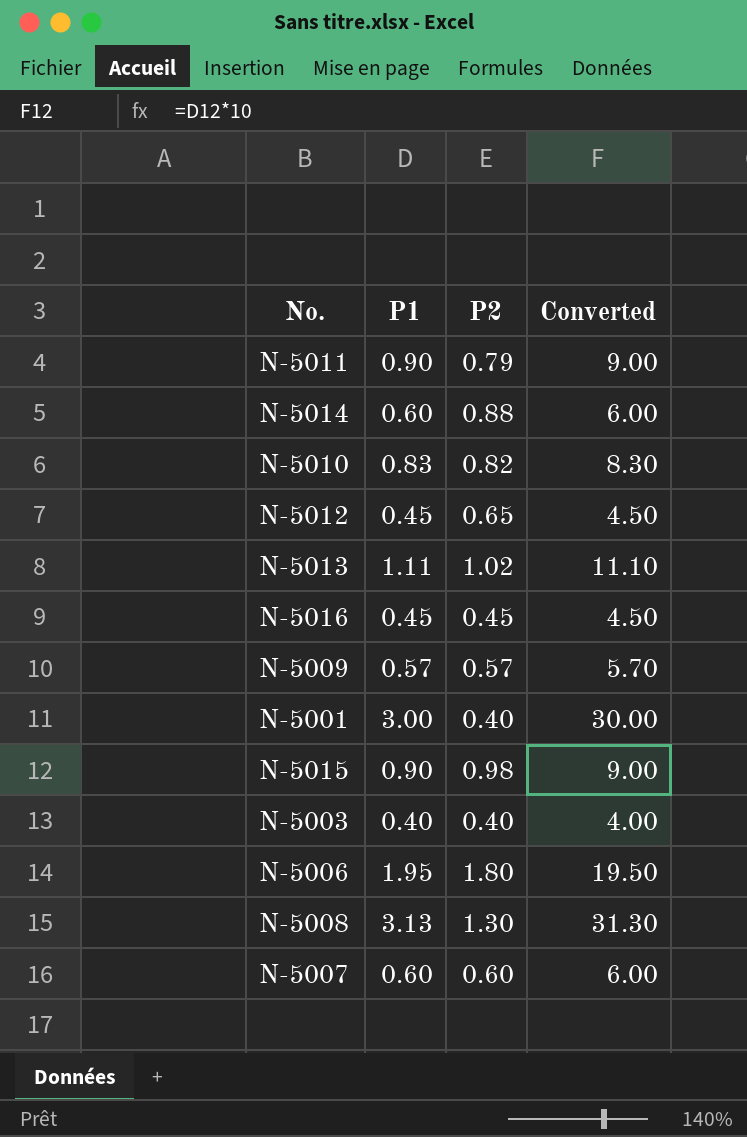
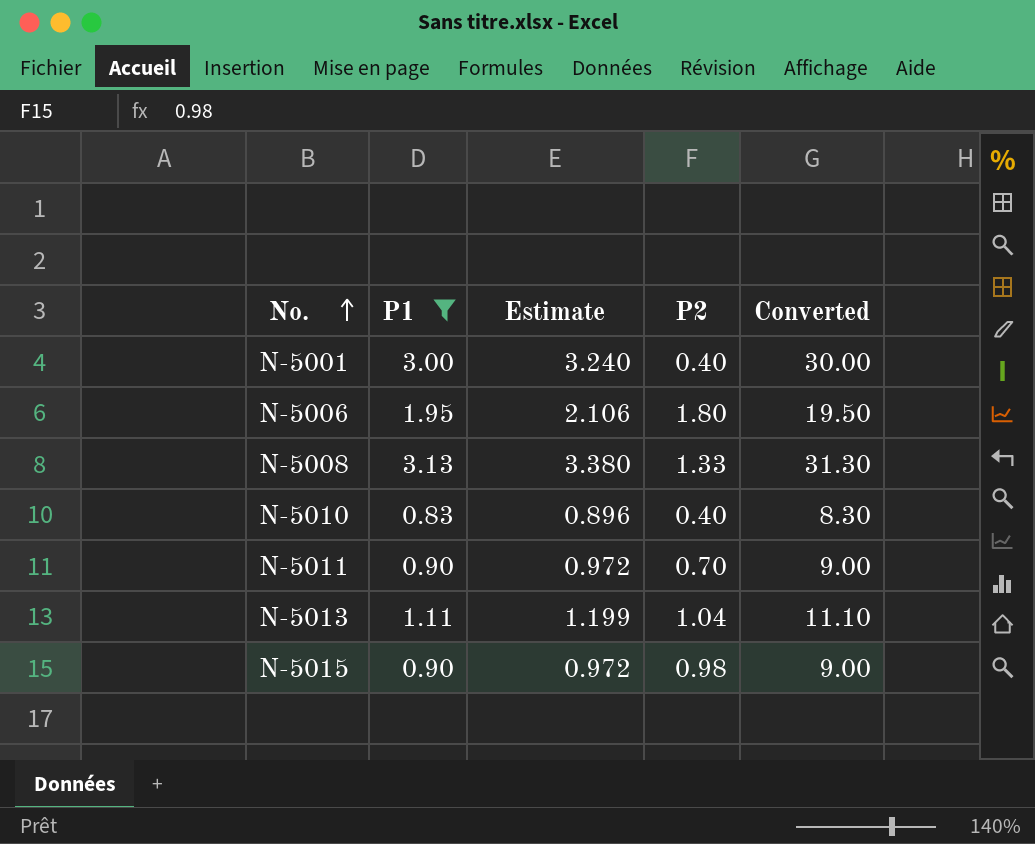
filter: none -> P1 >= 0.83
row order: none -> No. ascending
column Estimate | formula: none -> [P1] * 1.08
N-5008 | P2: 1.30 -> 1.33
N-5010 | P2: 0.82 -> 0.40
N-5011 | P2: 0.79 -> 0.70
N-5013 | P2: 1.02 -> 1.04

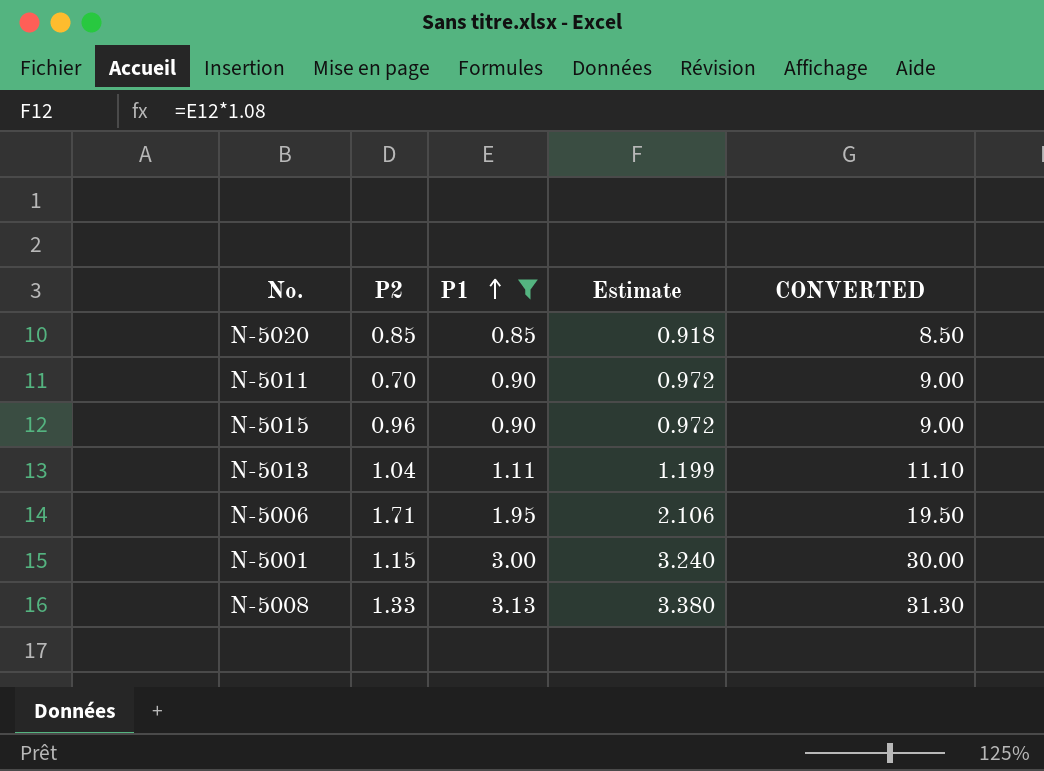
row order: No. ascending -> P1 ascending
column P2 | position: 4 -> 2
column name: Converted -> CONVERTED
row N-5010: 0.83 | 0.896 | 0.40 | 8.30 -> none
row N-5020: none -> 0.85 | 0.85 | 0.918 | 8.50
N-5015 | P2: 0.98 -> 0.96
N-5006 | P2: 1.80 -> 1.71
N-5001 | P2: 0.40 -> 1.15

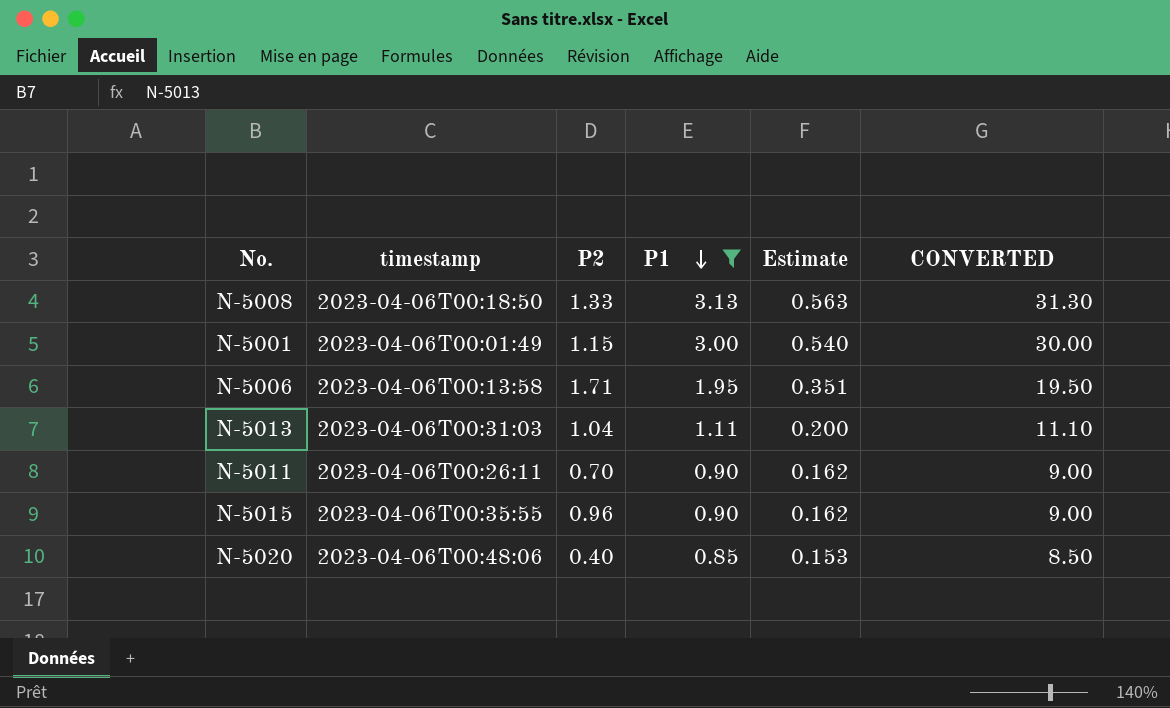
row order: P1 ascending -> P1 descending
column timestamp | position: none -> 2
column Estimate | formula: [P1] * 1.08 -> [P1] * 0.18
N-5020 | P2: 0.85 -> 0.40

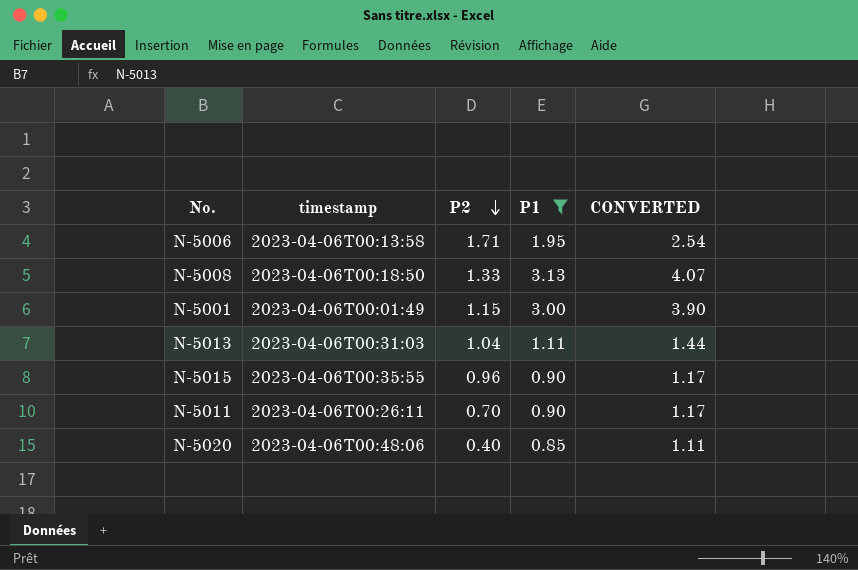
row order: P1 descending -> P2 descending
column Estimate | formula: [P1] * 0.18 -> none
column CONVERTED | formula: [P1] * 10 -> [P1] * 1.3

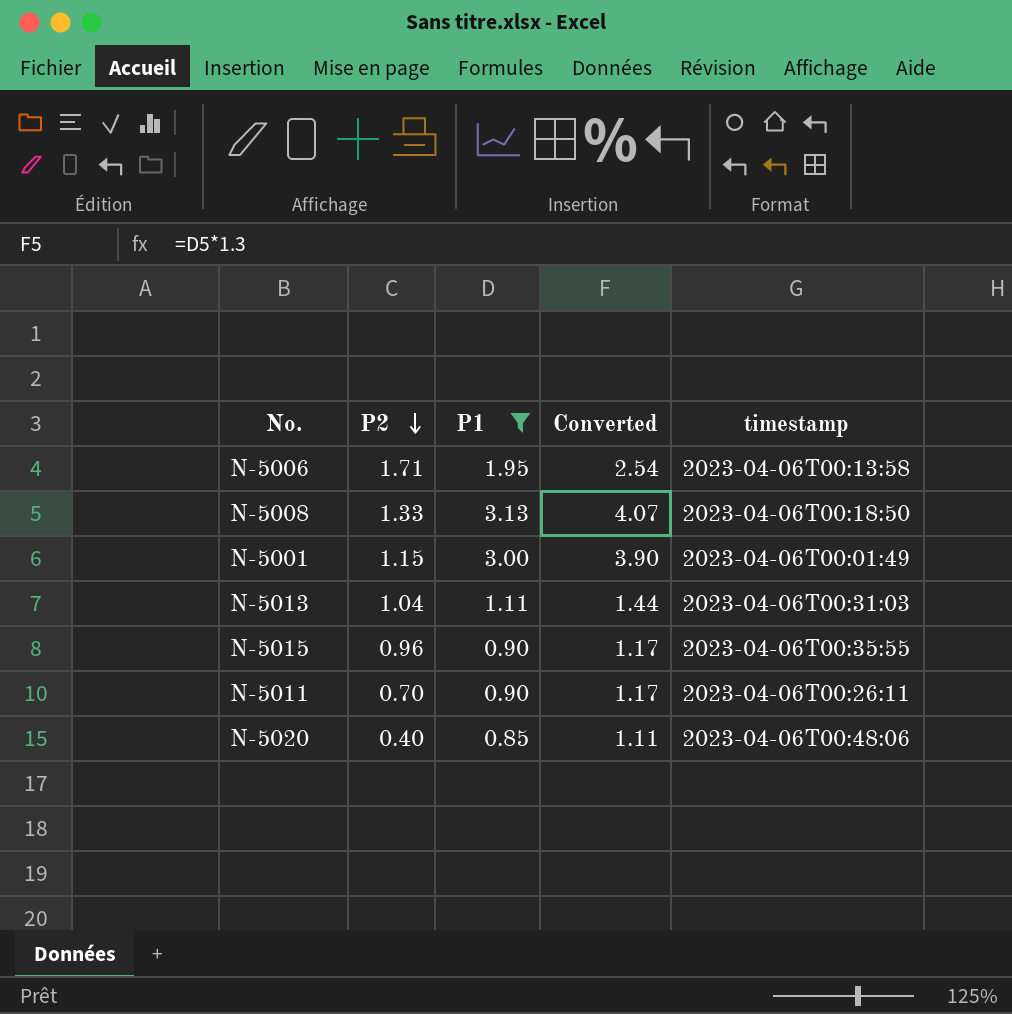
column name: CONVERTED -> Converted
column timestamp | position: 2 -> 5

